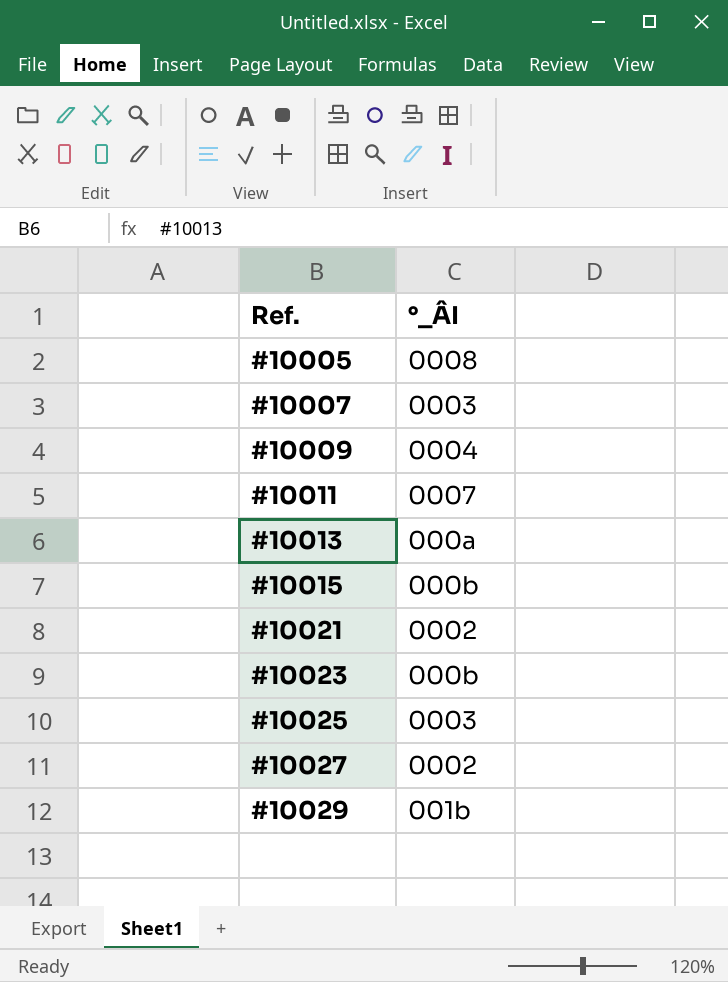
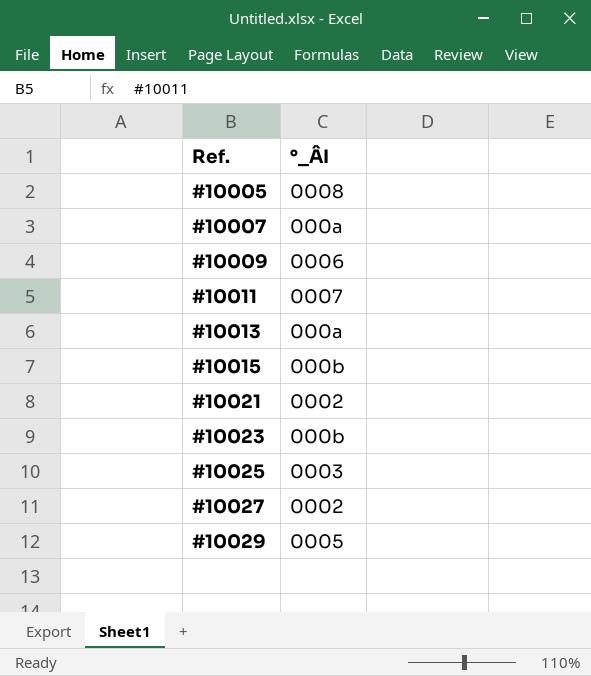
#10007 | °_ÂI: 0003 -> 000a
#10009 | °_ÂI: 0004 -> 0006
#10029 | °_ÂI: 001b -> 0005

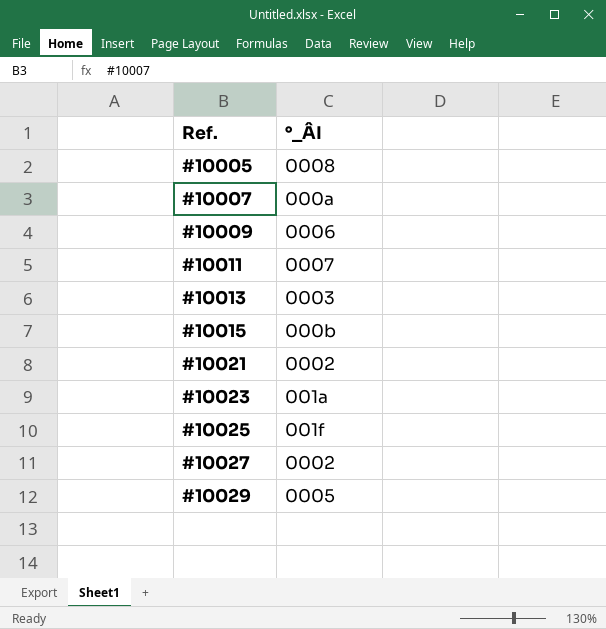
#10013 | °_ÂI: 000a -> 0003
#10023 | °_ÂI: 000b -> 001a
#10025 | °_ÂI: 0003 -> 001f

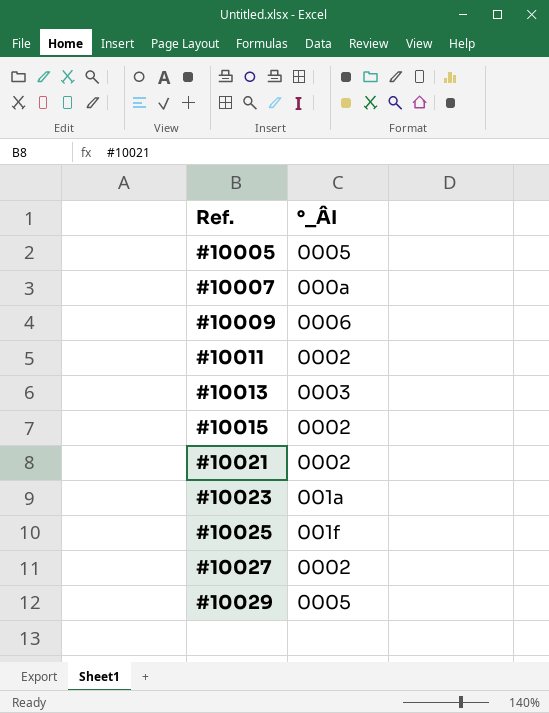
#10005 | °_ÂI: 0008 -> 0005
#10011 | °_ÂI: 0007 -> 0002
#10015 | °_ÂI: 000b -> 0002

